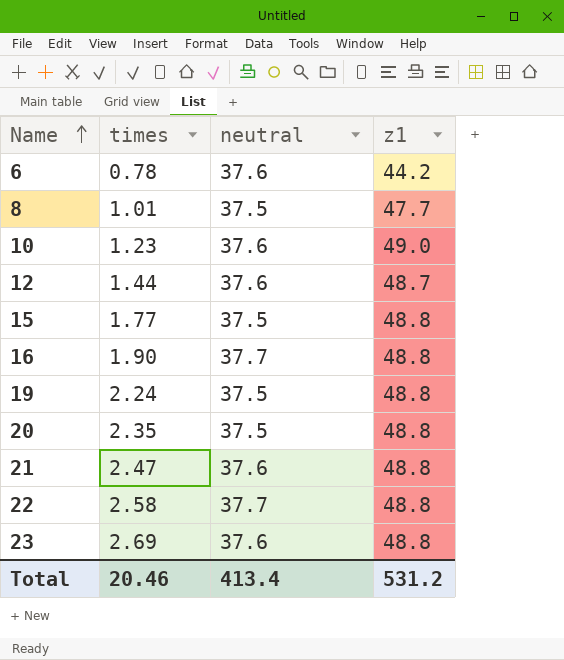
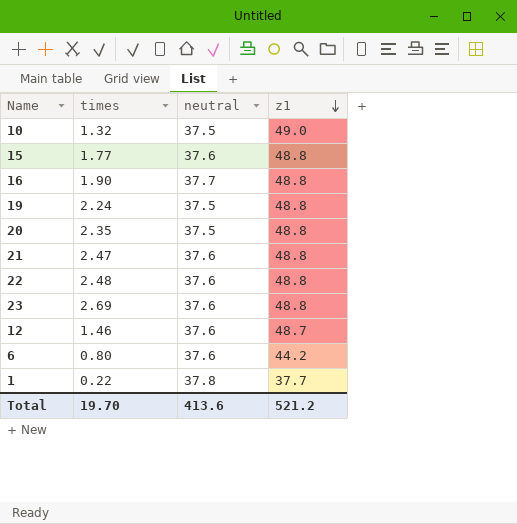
row order: Name ascending -> z1 descending
row 8: 1.01 | 37.5 | 47.7 -> none
10 | times: 1.23 -> 1.32
10 | neutral: 37.6 -> 37.5
15 | neutral: 37.5 -> 37.6
22 | times: 2.58 -> 2.48
22 | neutral: 37.7 -> 37.6
12 | times: 1.44 -> 1.46
6 | times: 0.78 -> 0.80
row 1: none -> 0.22 | 37.8 | 37.7
Total | times: 20.46 -> 19.70
Total | neutral: 413.4 -> 413.6
Total | z1: 531.2 -> 521.2

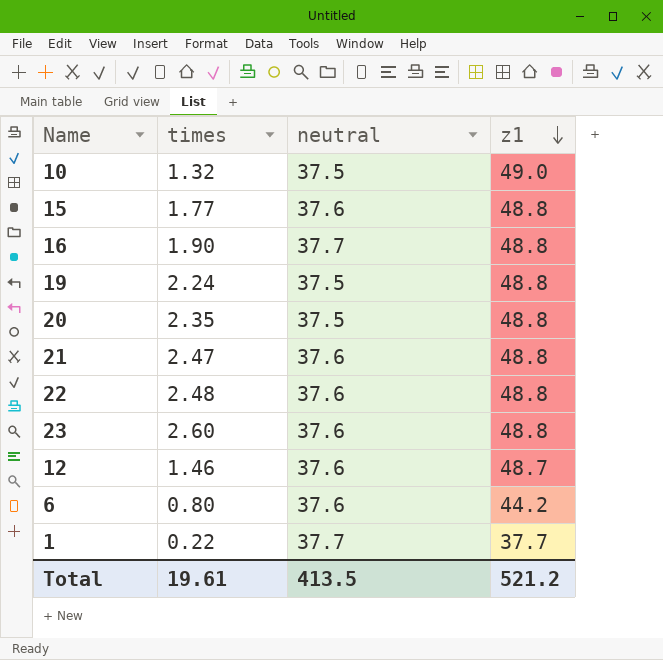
23 | times: 2.69 -> 2.60
1 | neutral: 37.8 -> 37.7
Total | times: 19.70 -> 19.61
Total | neutral: 413.6 -> 413.5

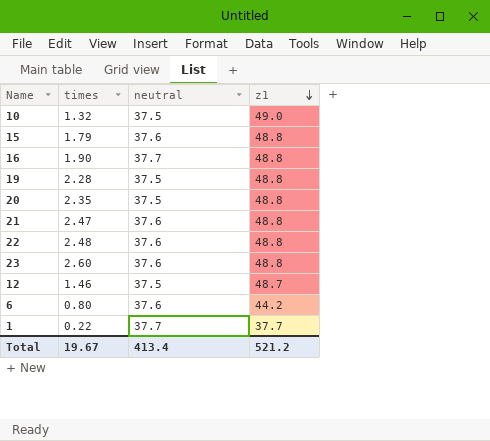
15 | times: 1.77 -> 1.79
19 | times: 2.24 -> 2.28
12 | neutral: 37.6 -> 37.5
Total | times: 19.61 -> 19.67
Total | neutral: 413.5 -> 413.4

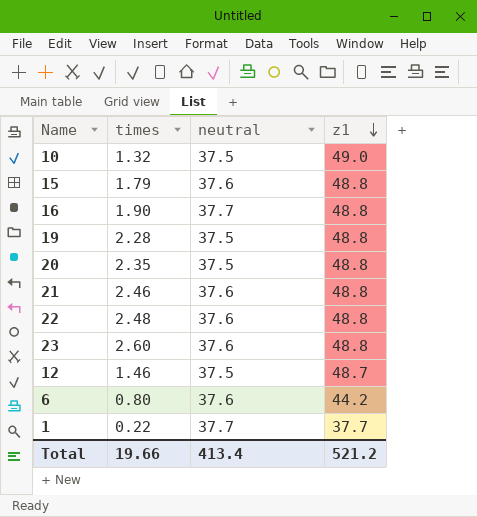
21 | times: 2.47 -> 2.46
Total | times: 19.67 -> 19.66

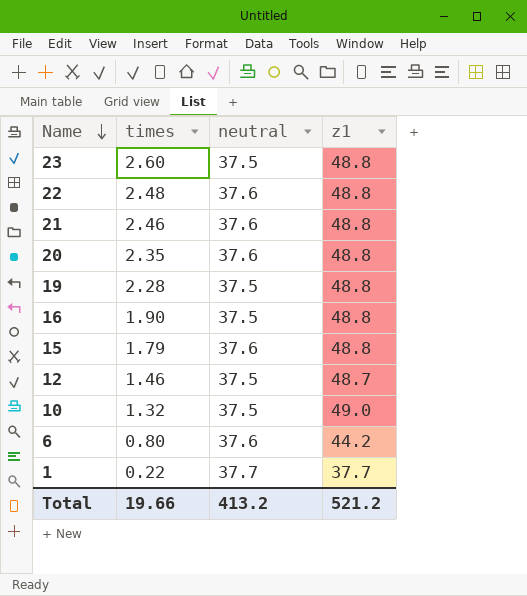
row order: z1 descending -> Name descending
23 | neutral: 37.6 -> 37.5
20 | neutral: 37.5 -> 37.6
16 | neutral: 37.7 -> 37.5
Total | neutral: 413.4 -> 413.2

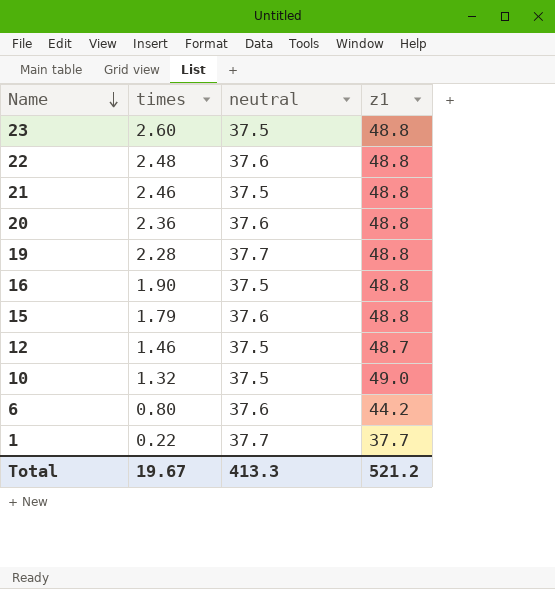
21 | neutral: 37.6 -> 37.5
20 | times: 2.35 -> 2.36
19 | neutral: 37.5 -> 37.7
Total | times: 19.66 -> 19.67
Total | neutral: 413.2 -> 413.3

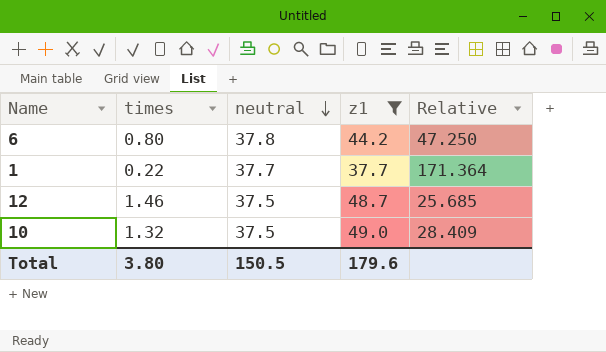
filter: none -> z1 != 48.8
row order: Name descending -> neutral descending
column Relative | formula: none -> [neutral] / [times]
6 | neutral: 37.6 -> 37.8
Total | times: 19.67 -> 3.80
Total | neutral: 413.3 -> 150.5
Total | z1: 521.2 -> 179.6

